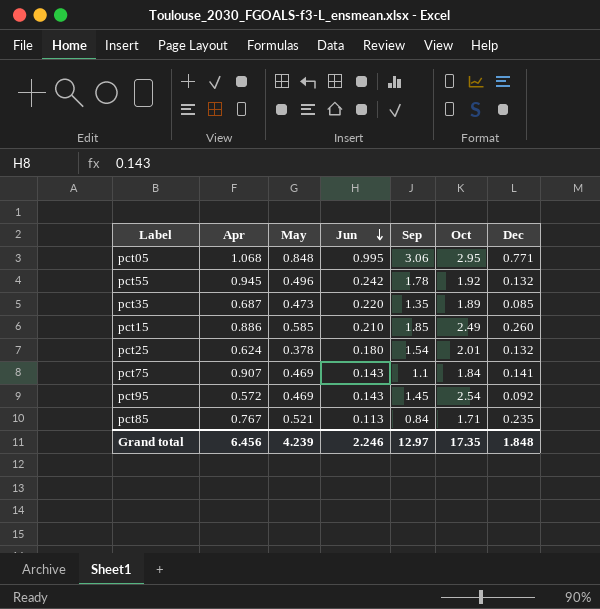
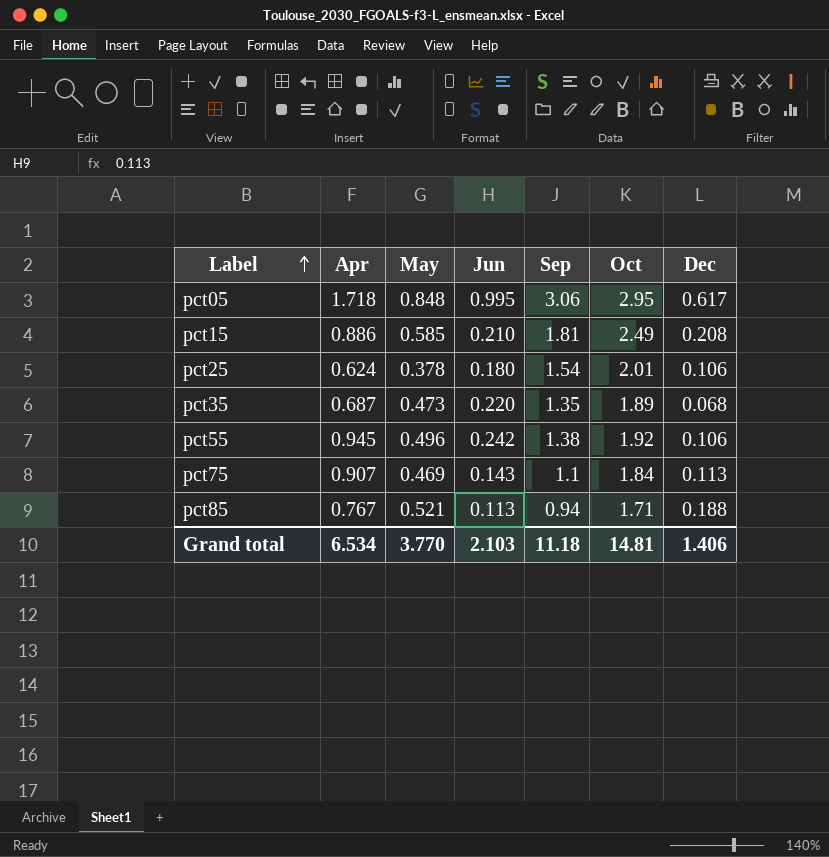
row order: Jun descending -> Label ascending
row pct95: 0.572 | 0.469 | 0.143 | 1.45 | 2.54 | 0.092 -> none
pct05 | Apr: 1.068 -> 1.718
pct05 | Dec: 0.771 -> 0.617
pct15 | Sep: 1.85 -> 1.81
pct15 | Dec: 0.260 -> 0.208
pct25 | Dec: 0.132 -> 0.106
pct35 | Dec: 0.085 -> 0.068
pct55 | Sep: 1.78 -> 1.38
pct55 | Dec: 0.132 -> 0.106
pct75 | Dec: 0.141 -> 0.113
pct85 | Sep: 0.84 -> 0.94
pct85 | Dec: 0.235 -> 0.188
Grand total | Apr: 6.456 -> 6.534
Grand total | May: 4.239 -> 3.770
Grand total | Jun: 2.246 -> 2.103
Grand total | Sep: 12.97 -> 11.18
Grand total | Oct: 17.35 -> 14.81
Grand total | Dec: 1.848 -> 1.406

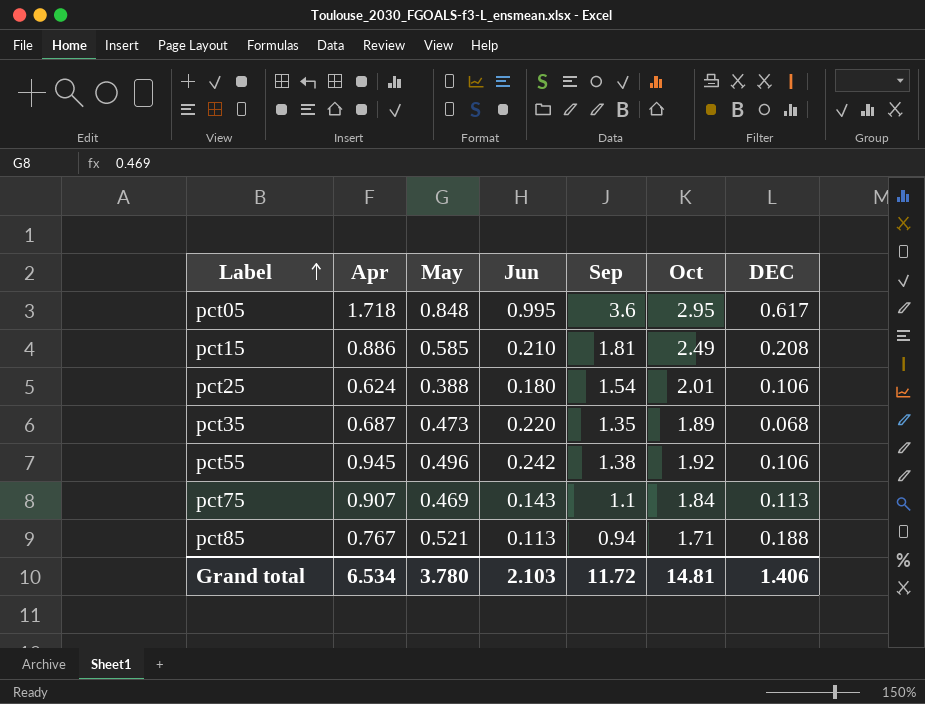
column name: Dec -> DEC
pct05 | Sep: 3.06 -> 3.6
pct25 | May: 0.378 -> 0.388
Grand total | May: 3.770 -> 3.780
Grand total | Sep: 11.18 -> 11.72

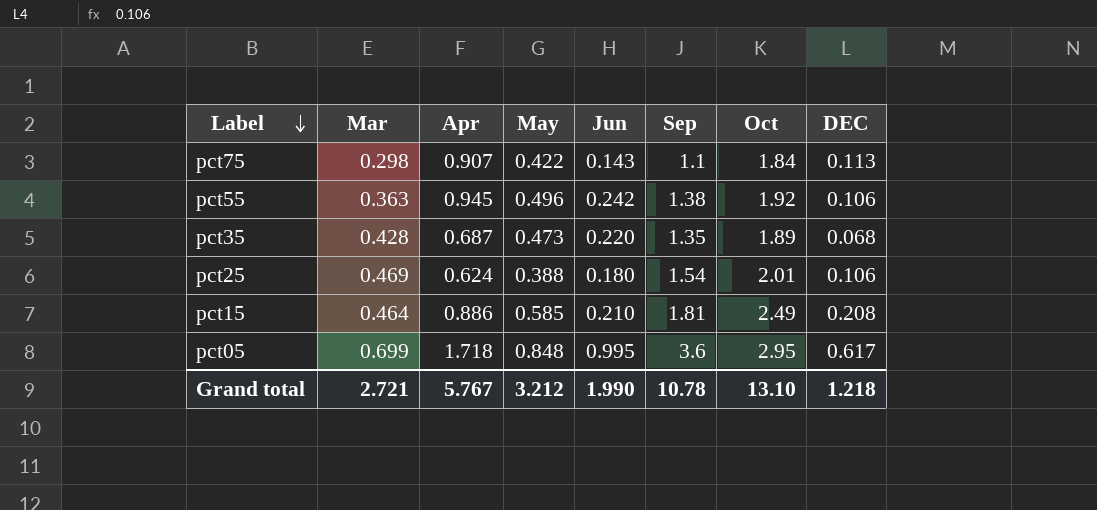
row order: Label ascending -> Label descending
column Mar | position: none -> 2
row pct85: 0.767 | 0.521 | 0.113 | 0.94 | 1.71 | 0.188 -> none
pct75 | May: 0.469 -> 0.422
Grand total | Apr: 6.534 -> 5.767
Grand total | May: 3.780 -> 3.212
Grand total | Jun: 2.103 -> 1.990
Grand total | Sep: 11.72 -> 10.78
Grand total | Oct: 14.81 -> 13.10
Grand total | DEC: 1.406 -> 1.218

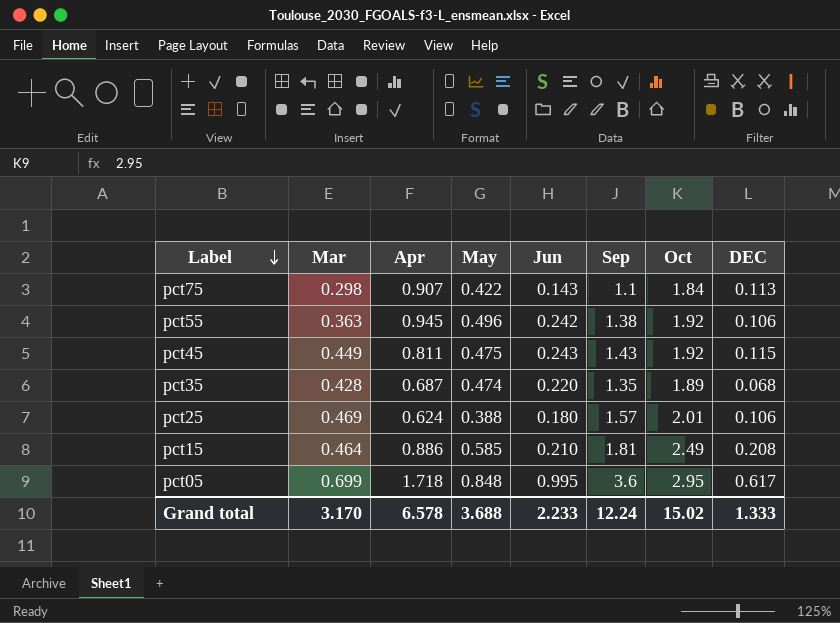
row pct45: none -> 0.449 | 0.811 | 0.475 | 0.243 | 1.43 | 1.92 | 0.115
pct35 | May: 0.473 -> 0.474
pct25 | Sep: 1.54 -> 1.57
Grand total | Mar: 2.721 -> 3.170
Grand total | Apr: 5.767 -> 6.578
Grand total | May: 3.212 -> 3.688
Grand total | Jun: 1.990 -> 2.233
Grand total | Sep: 10.78 -> 12.24
Grand total | Oct: 13.10 -> 15.02
Grand total | DEC: 1.218 -> 1.333

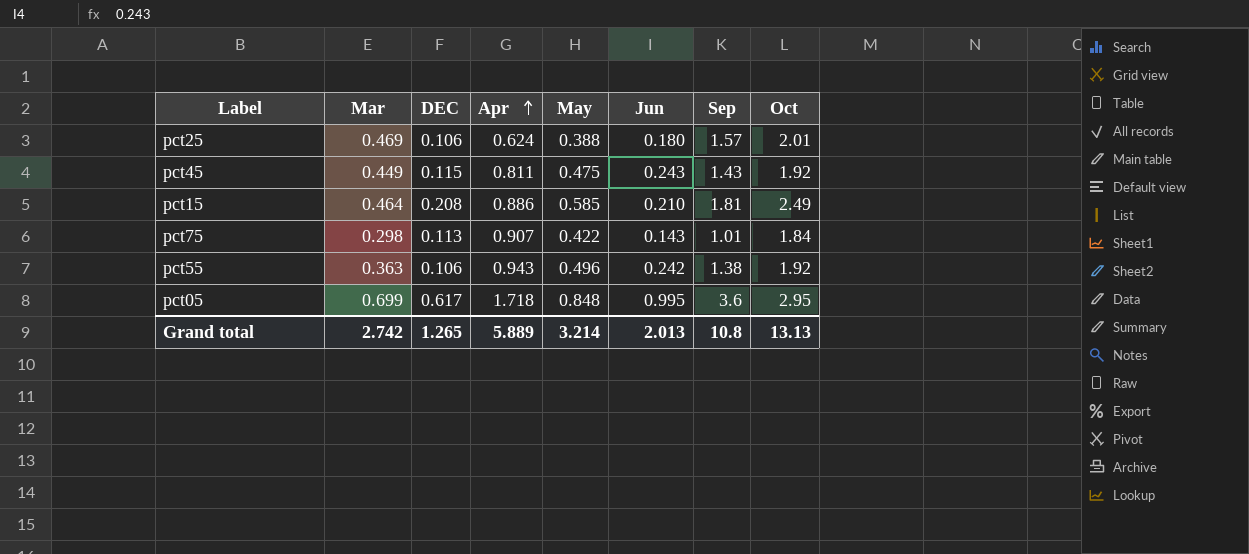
row order: Label descending -> Apr ascending
column DEC | position: 8 -> 3
row pct35: 0.428 | 0.687 | 0.474 | 0.220 | 1.35 | 1.89 | 0.068 -> none
pct75 | Sep: 1.1 -> 1.01
pct55 | Apr: 0.945 -> 0.943
Grand total | Mar: 3.170 -> 2.742
Grand total | DEC: 1.333 -> 1.265
Grand total | Apr: 6.578 -> 5.889
Grand total | May: 3.688 -> 3.214
Grand total | Jun: 2.233 -> 2.013
Grand total | Sep: 12.24 -> 10.8
Grand total | Oct: 15.02 -> 13.13

